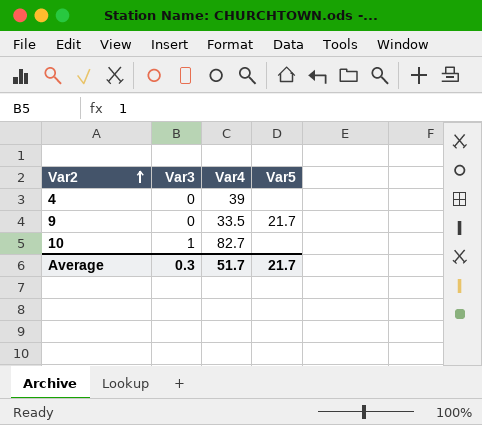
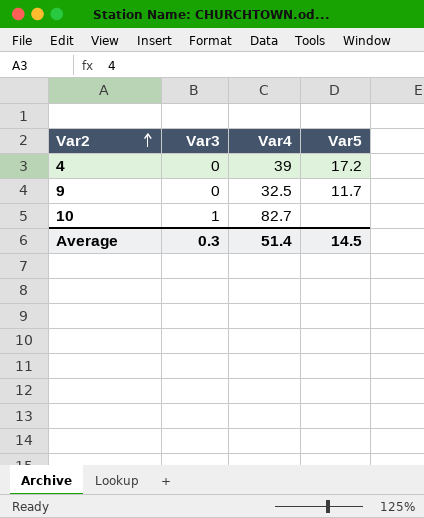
4 | Var5: none -> 17.2
9 | Var4: 33.5 -> 32.5
9 | Var5: 21.7 -> 11.7
Average | Var4: 51.7 -> 51.4
Average | Var5: 21.7 -> 14.5

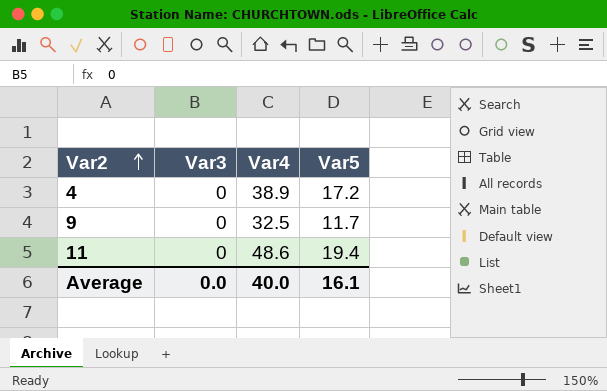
row 10: 1 | 82.7 | none -> none
4 | Var4: 39 -> 38.9
row 11: none -> 0 | 48.6 | 19.4
Average | Var3: 0.3 -> 0.0
Average | Var4: 51.4 -> 40.0
Average | Var5: 14.5 -> 16.1

